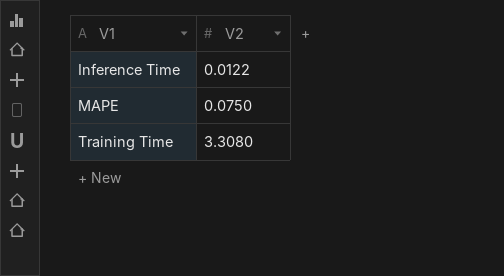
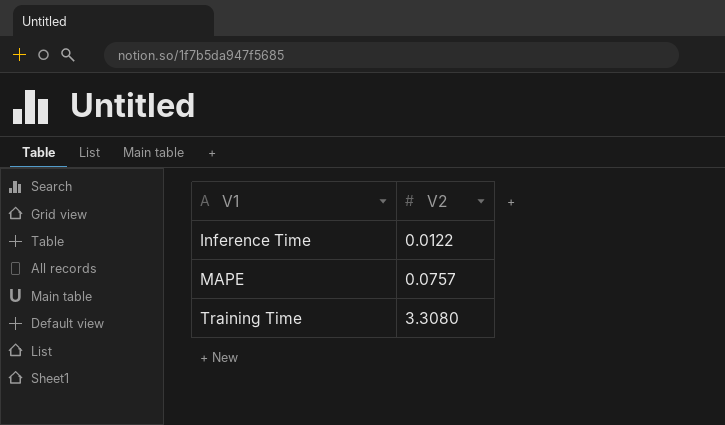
MAPE | V2: 0.0750 -> 0.0757

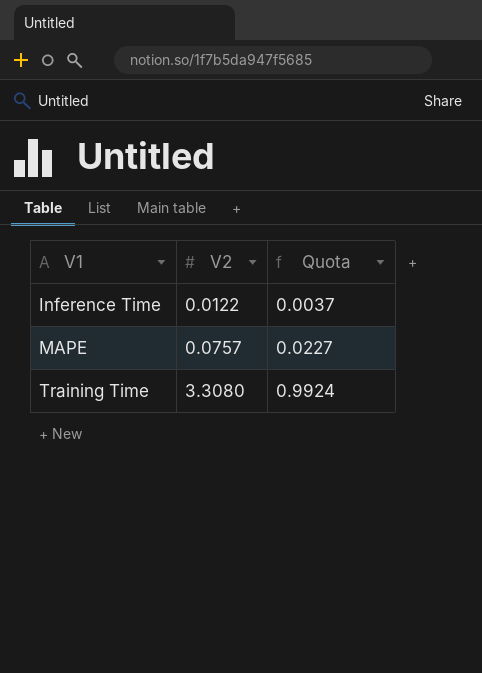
column Quota | formula: none -> [V2] * 0.3

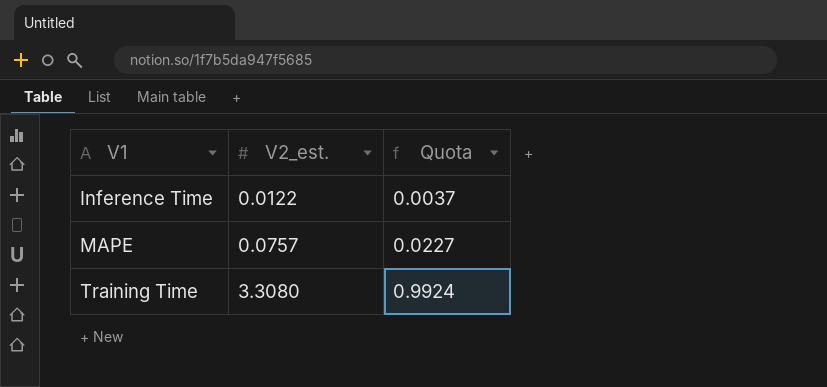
column name: V2 -> V2_est.

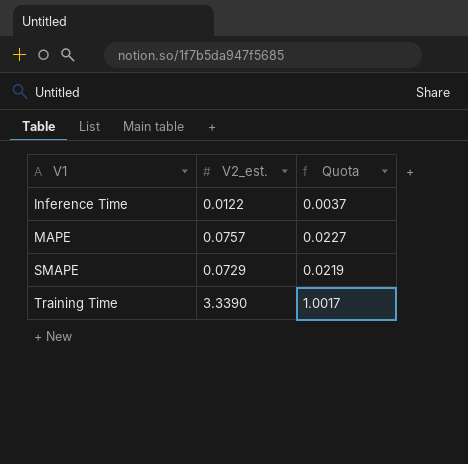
row SMAPE: none -> 0.0729 | 0.0219
Training Time | V2_est.: 3.3080 -> 3.3390
Training Time | Quota: 0.9924 -> 1.0017

